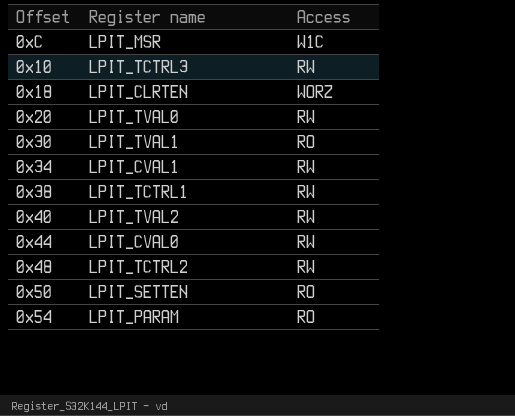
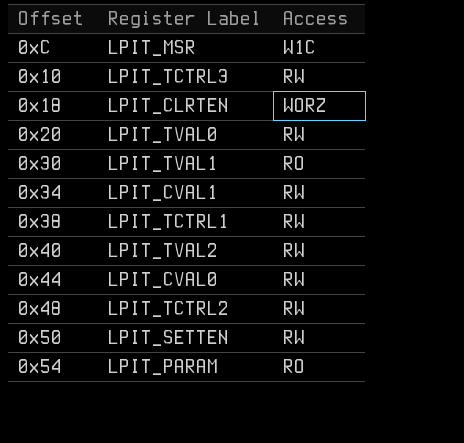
column name: Register name -> Register Label
0x50 | Access: RO -> RW

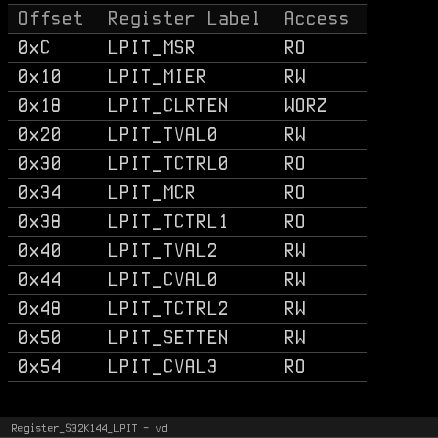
0xC | Access: W1C -> RO
0x10 | Register Label: LPIT_TCTRL3 -> LPIT_MIER
0x30 | Register Label: LPIT_TVAL1 -> LPIT_TCTRL0
0x34 | Register Label: LPIT_CVAL1 -> LPIT_MCR
0x34 | Access: RW -> RO
0x38 | Access: RW -> RO
0x54 | Register Label: LPIT_PARAM -> LPIT_CVAL3

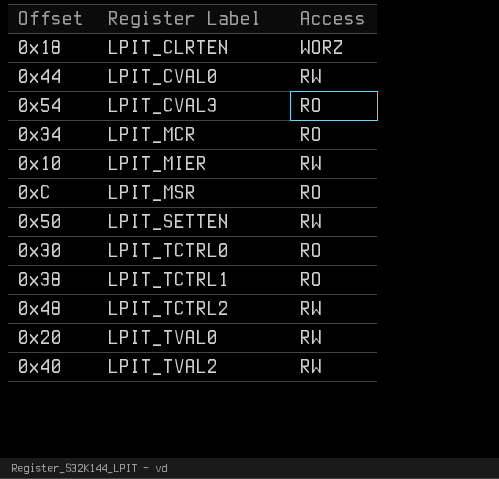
row order: none -> Register Label ascending

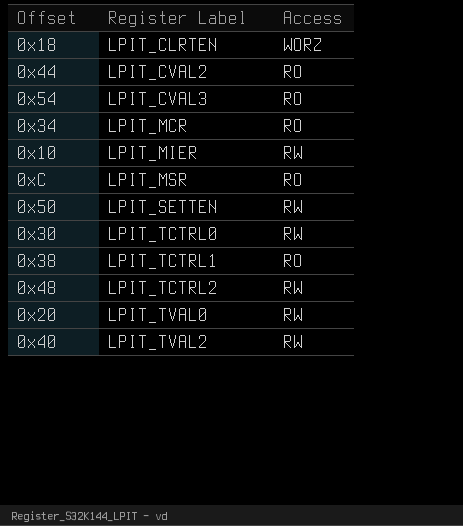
0x44 | Register Label: LPIT_CVAL0 -> LPIT_CVAL2
0x44 | Access: RW -> RO
0x30 | Access: RO -> RW

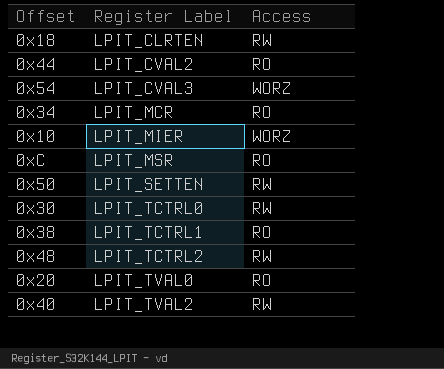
0x18 | Access: WORZ -> RW
0x54 | Access: RO -> WORZ
0x10 | Access: RW -> WORZ
0x20 | Access: RW -> RO

